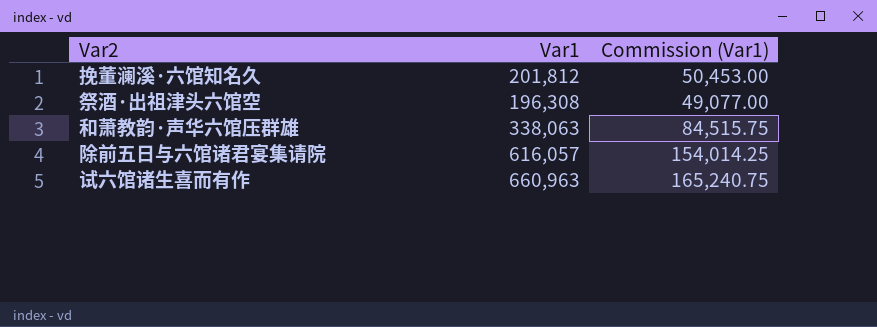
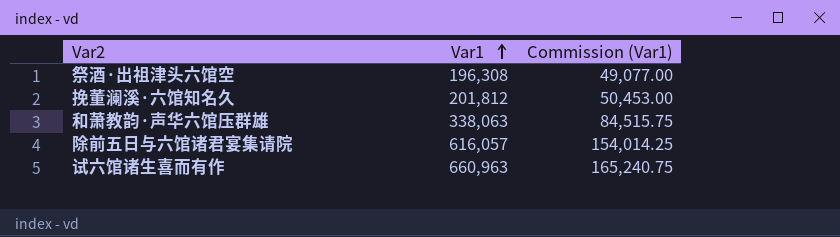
row order: none -> Var1 ascending

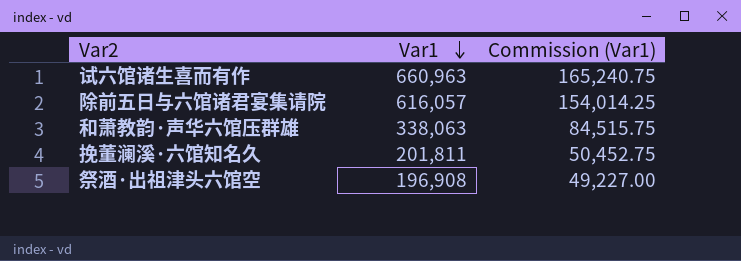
row order: Var1 ascending -> Var1 descending
挽董澜溪·六馆知名久 | Var1: 201,812 -> 201,811
挽董澜溪·六馆知名久 | Commission (Var1): 50,453.00 -> 50,452.75
祭酒·出祖津头六馆空 | Var1: 196,308 -> 196,908
祭酒·出祖津头六馆空 | Commission (Var1): 49,077.00 -> 49,227.00

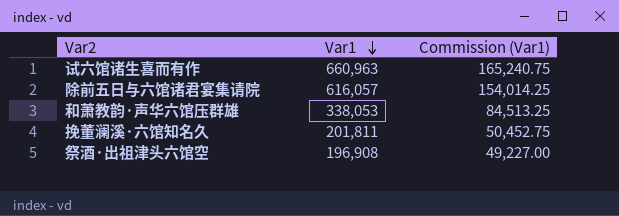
和萧教韵·声华六馆压群雄 | Var1: 338,063 -> 338,053
和萧教韵·声华六馆压群雄 | Commission (Var1): 84,515.75 -> 84,513.25

